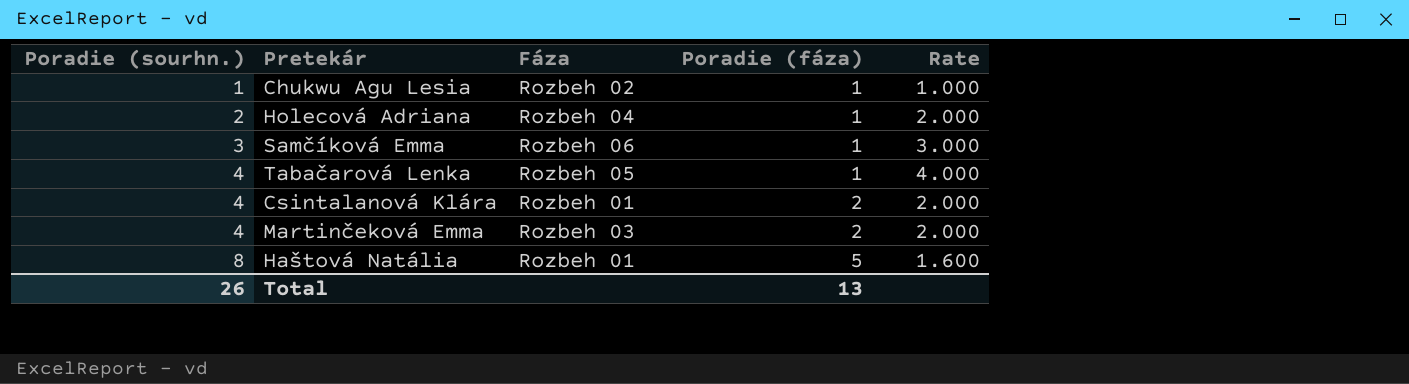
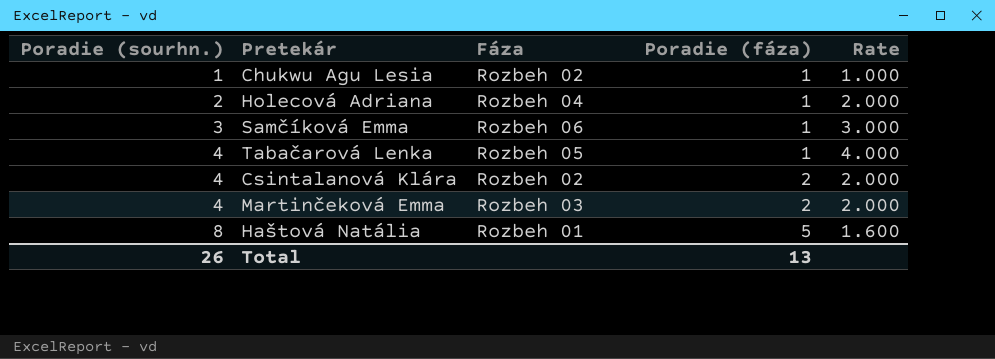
Csintalanová Klára | Fáza: Rozbeh 01 -> Rozbeh 02

